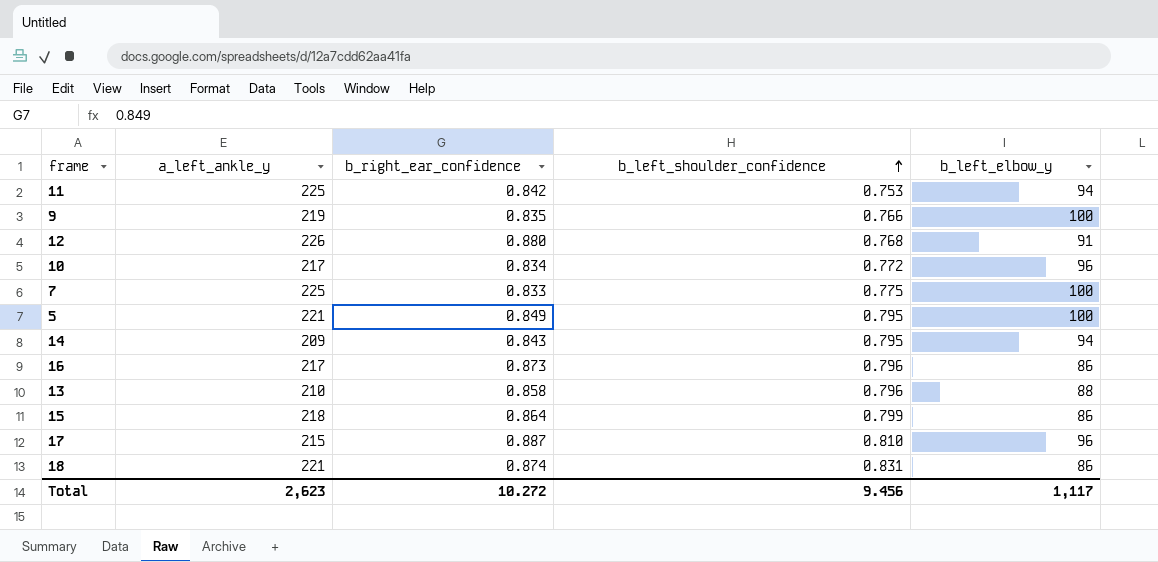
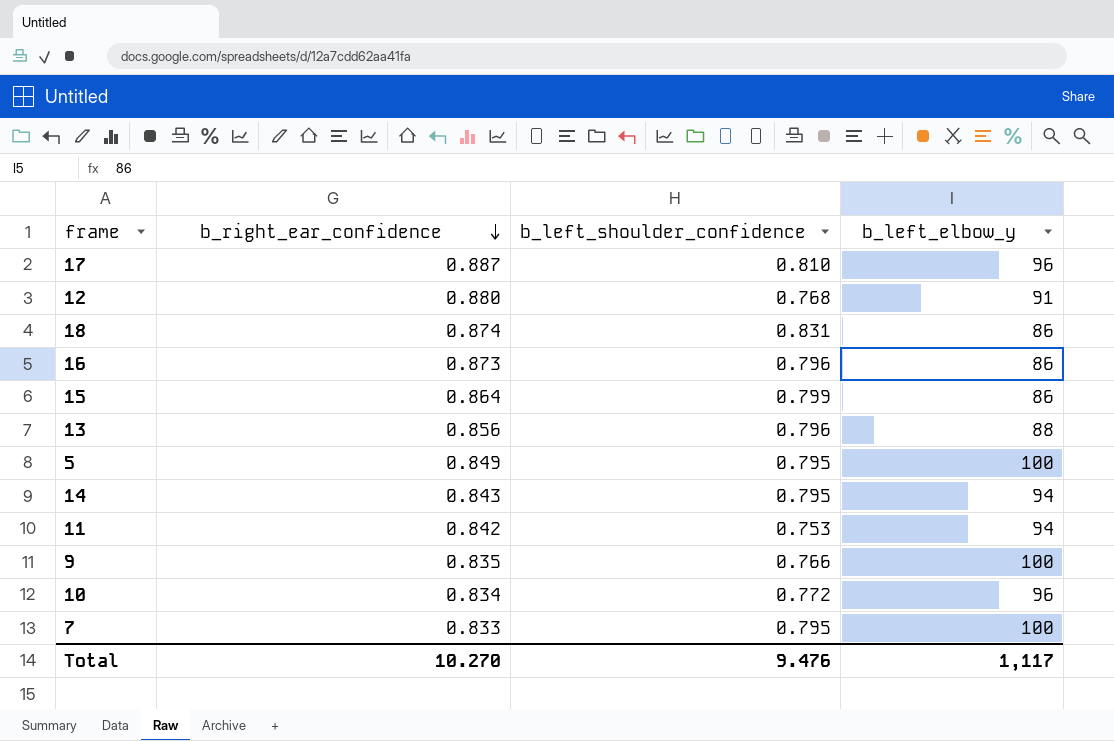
row order: b_left_shoulder_confidence ascending -> b_right_ear_confidence descending
column a_left_ankle_y | position: 2 -> none
13 | b_right_ear_confidence: 0.858 -> 0.856
7 | b_left_shoulder_confidence: 0.775 -> 0.795
Total | b_right_ear_confidence: 10.272 -> 10.270
Total | b_left_shoulder_confidence: 9.456 -> 9.476

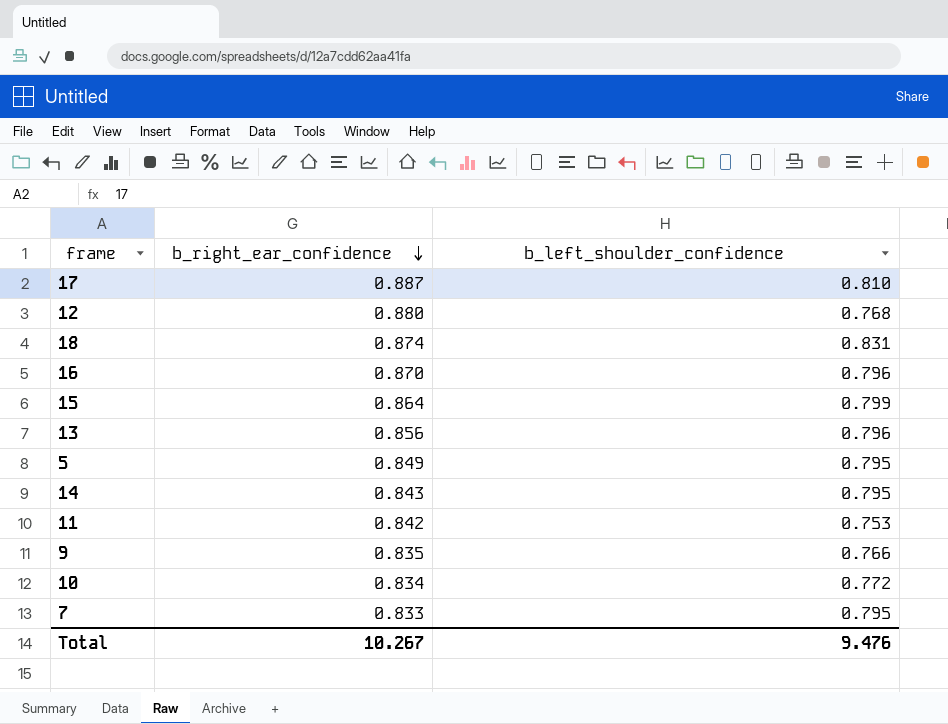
column b_left_elbow_y | position: 4 -> none
16 | b_right_ear_confidence: 0.873 -> 0.870
Total | b_right_ear_confidence: 10.270 -> 10.267

